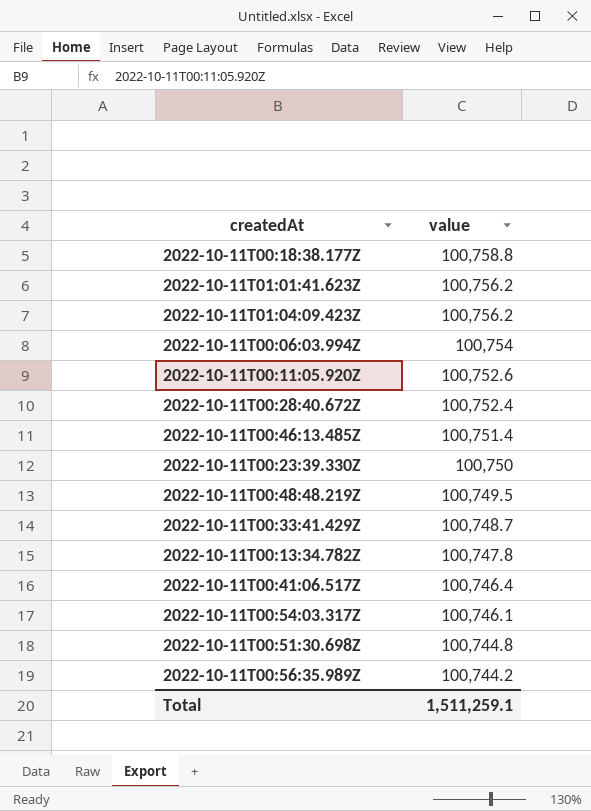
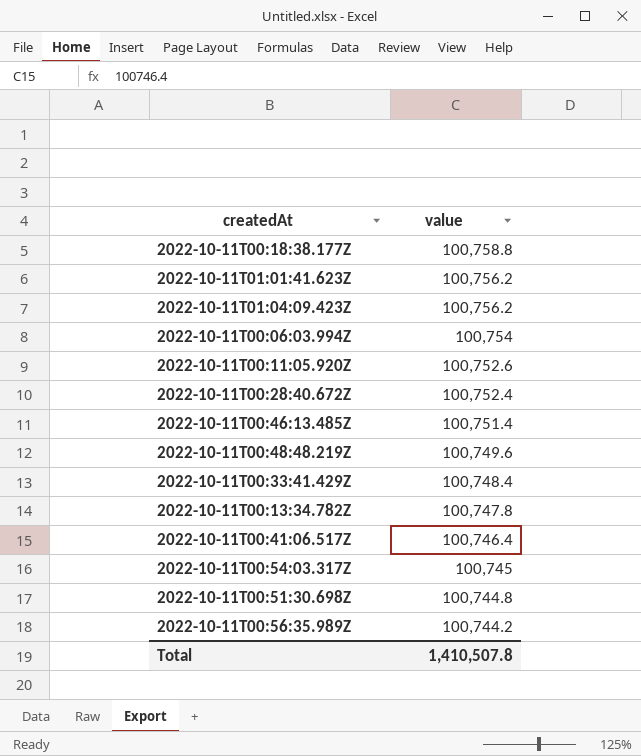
row 2022-10-11T00:23:39.330Z: 100,750 -> none
2022-10-11T00:48:48.219Z | value: 100,749.5 -> 100,749.6
2022-10-11T00:33:41.429Z | value: 100,748.7 -> 100,748.4
2022-10-11T00:54:03.317Z | value: 100,746.1 -> 100,745
Total | value: 1,511,259.1 -> 1,410,507.8

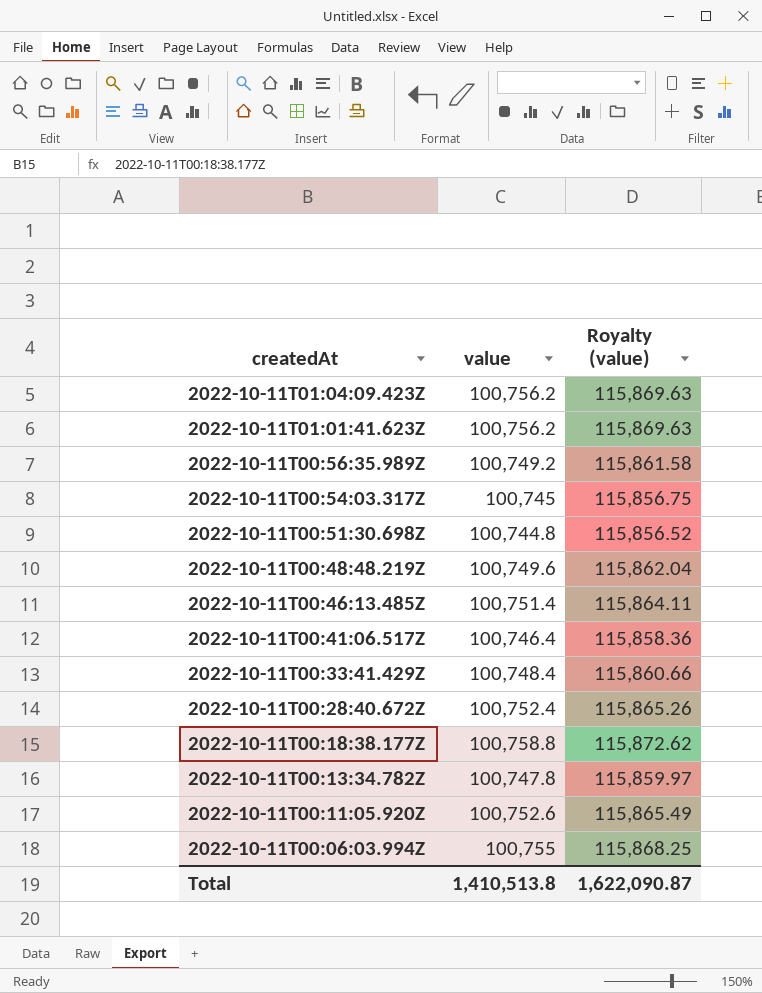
row order: value descending -> createdAt descending
column Royalty (value) | formula: none -> [value] * 1.15
2022-10-11T00:56:35.989Z | value: 100,744.2 -> 100,749.2
2022-10-11T00:06:03.994Z | value: 100,754 -> 100,755
Total | value: 1,410,507.8 -> 1,410,513.8

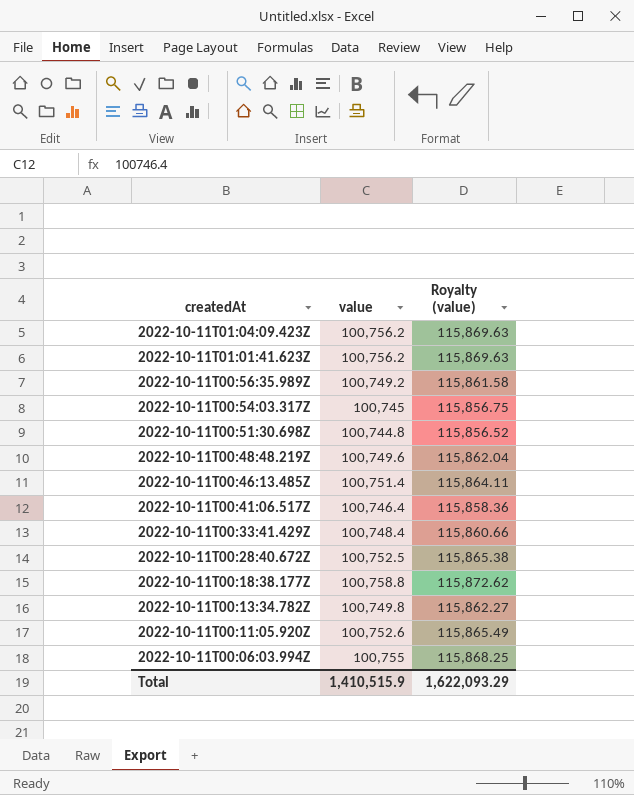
2022-10-11T00:28:40.672Z | value: 100,752.4 -> 100,752.5
2022-10-11T00:28:40.672Z | Royalty (value): 115,865.26 -> 115,865.38
2022-10-11T00:13:34.782Z | value: 100,747.8 -> 100,749.8
2022-10-11T00:13:34.782Z | Royalty (value): 115,859.97 -> 115,862.27
Total | value: 1,410,513.8 -> 1,410,515.9
Total | Royalty (value): 1,622,090.87 -> 1,622,093.29

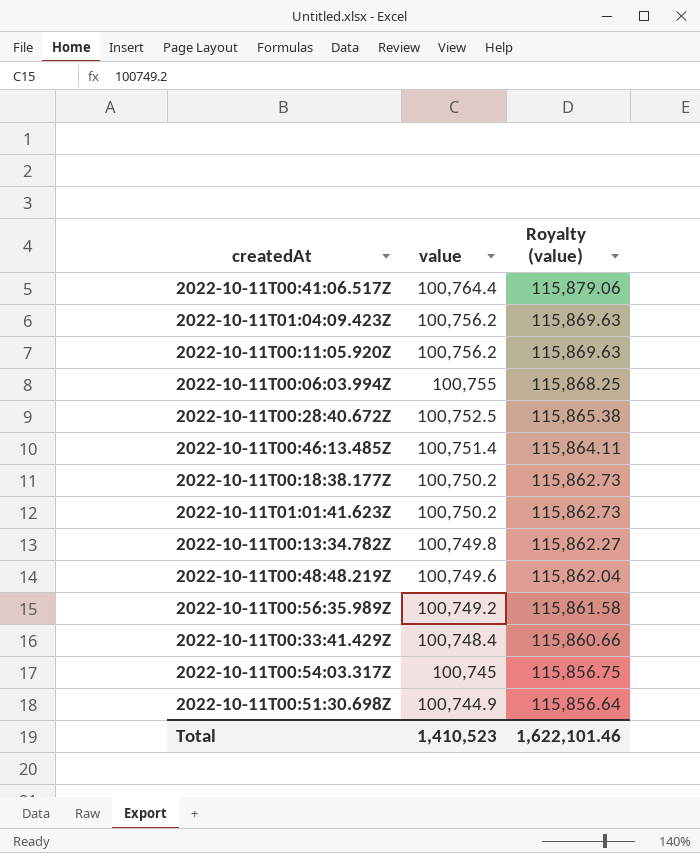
row order: createdAt descending -> value descending
2022-10-11T00:41:06.517Z | value: 100,746.4 -> 100,764.4
2022-10-11T00:41:06.517Z | Royalty (value): 115,858.36 -> 115,879.06
2022-10-11T00:11:05.920Z | value: 100,752.6 -> 100,756.2
2022-10-11T00:11:05.920Z | Royalty (value): 115,865.49 -> 115,869.63
2022-10-11T00:18:38.177Z | value: 100,758.8 -> 100,750.2
2022-10-11T00:18:38.177Z | Royalty (value): 115,872.62 -> 115,862.73
2022-10-11T01:01:41.623Z | value: 100,756.2 -> 100,750.2
2022-10-11T01:01:41.623Z | Royalty (value): 115,869.63 -> 115,862.73
2022-10-11T00:51:30.698Z | value: 100,744.8 -> 100,744.9
2022-10-11T00:51:30.698Z | Royalty (value): 115,856.52 -> 115,856.64
Total | value: 1,410,515.9 -> 1,410,523
Total | Royalty (value): 1,622,093.29 -> 1,622,101.46

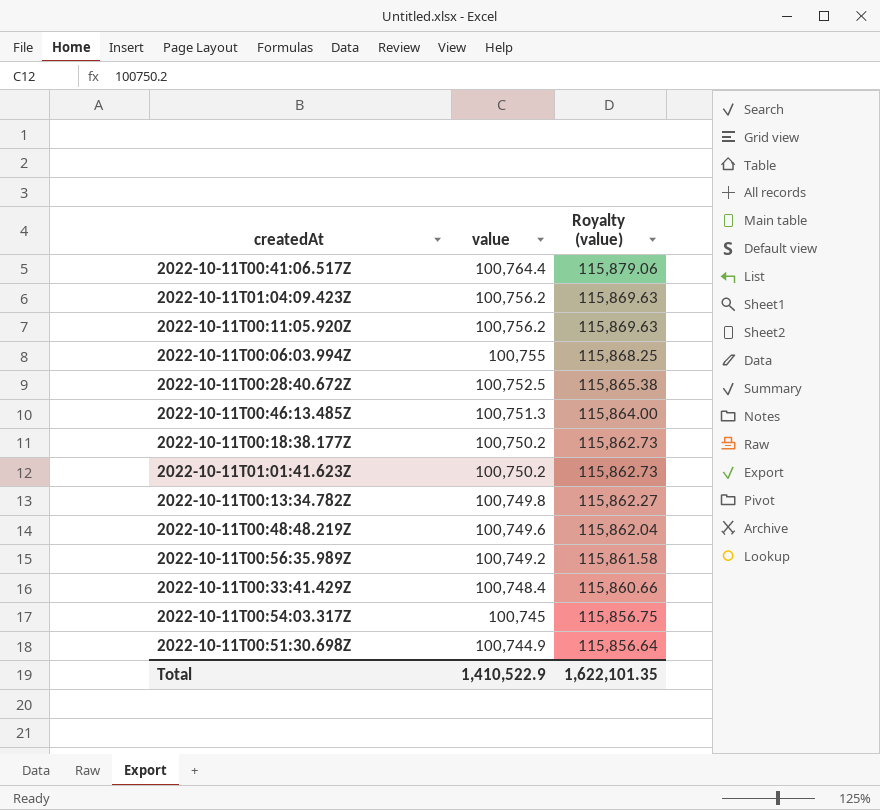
2022-10-11T00:46:13.485Z | value: 100,751.4 -> 100,751.3
2022-10-11T00:46:13.485Z | Royalty (value): 115,864.11 -> 115,864.00
Total | value: 1,410,523 -> 1,410,522.9
Total | Royalty (value): 1,622,101.46 -> 1,622,101.35

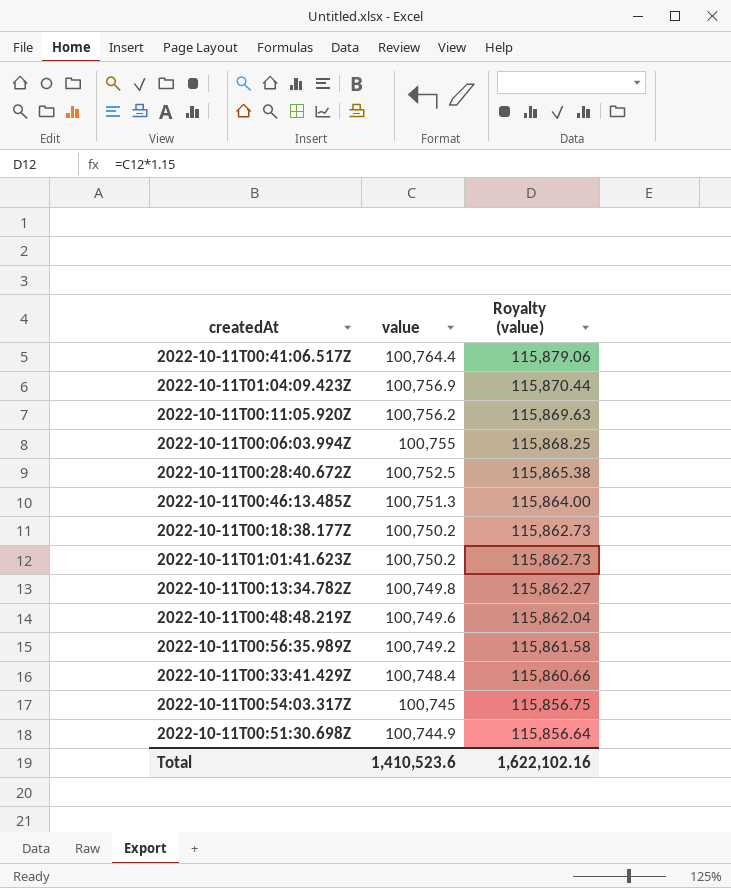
2022-10-11T01:04:09.423Z | value: 100,756.2 -> 100,756.9
2022-10-11T01:04:09.423Z | Royalty (value): 115,869.63 -> 115,870.44
Total | value: 1,410,522.9 -> 1,410,523.6
Total | Royalty (value): 1,622,101.35 -> 1,622,102.16

